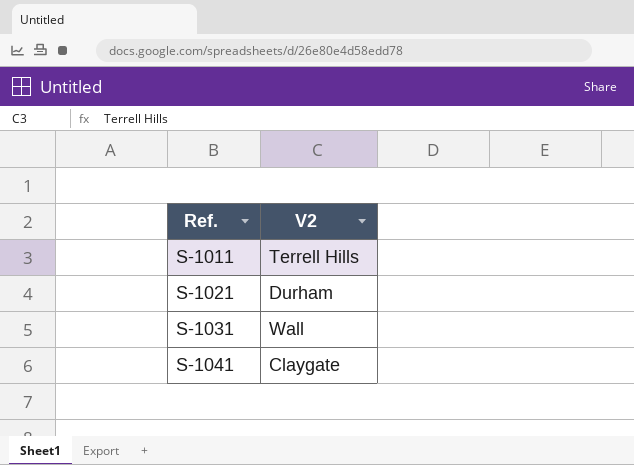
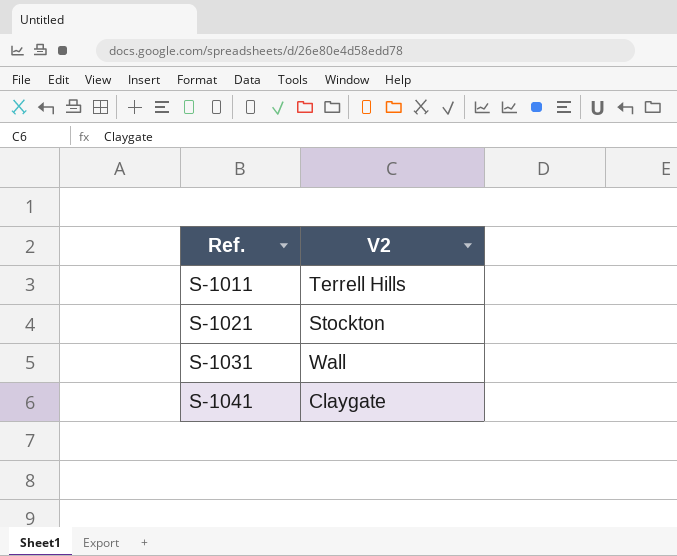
S-1021 | V2: Durham -> Stockton

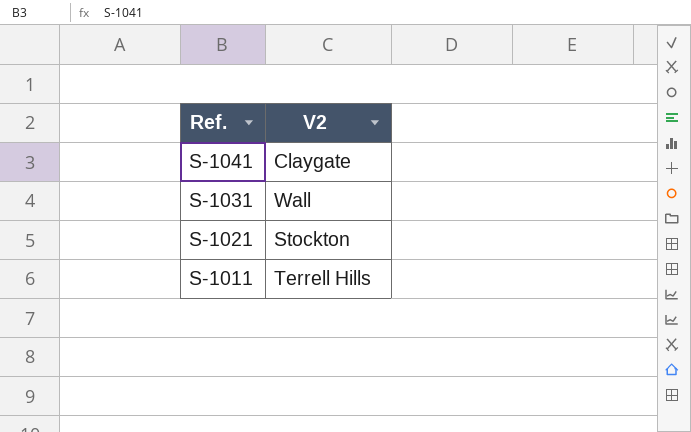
row order: Ref. ascending -> Ref. descending

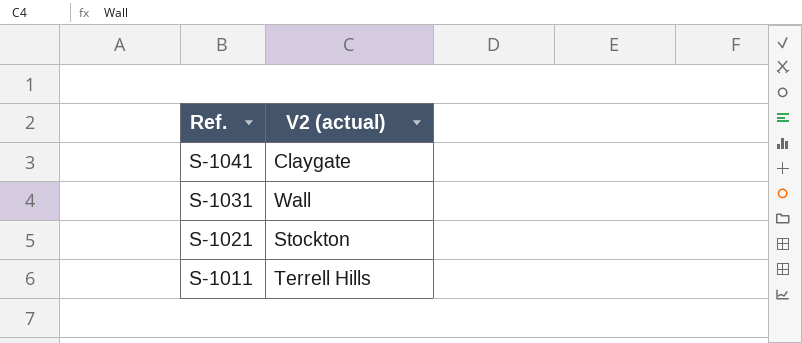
column name: V2 -> V2 (actual)

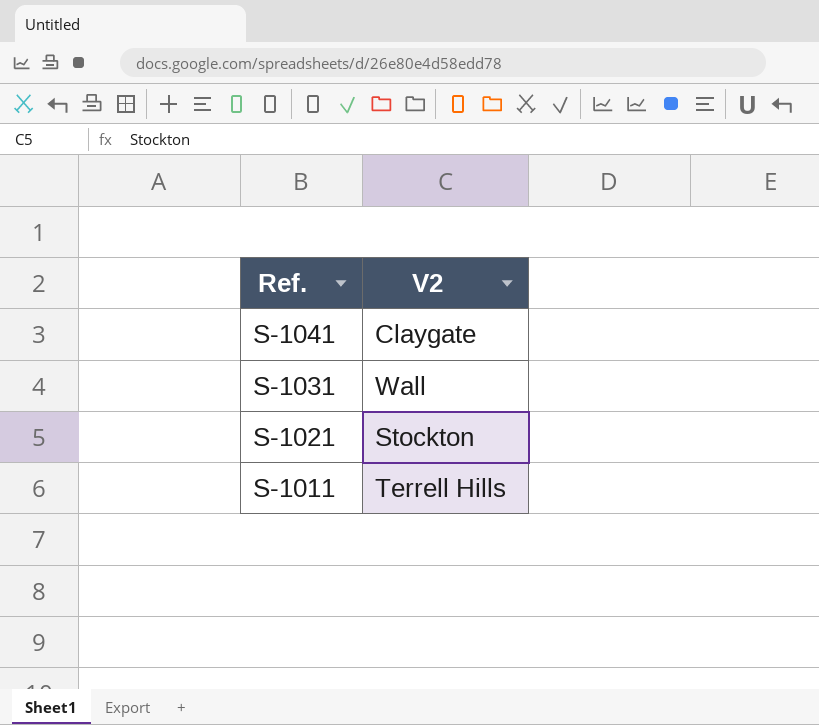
column name: V2 (actual) -> V2

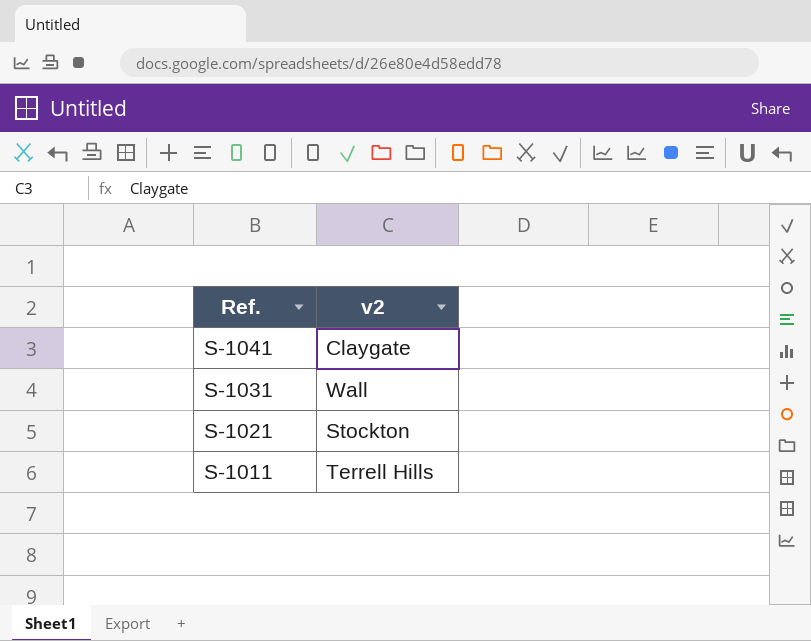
column name: V2 -> v2

